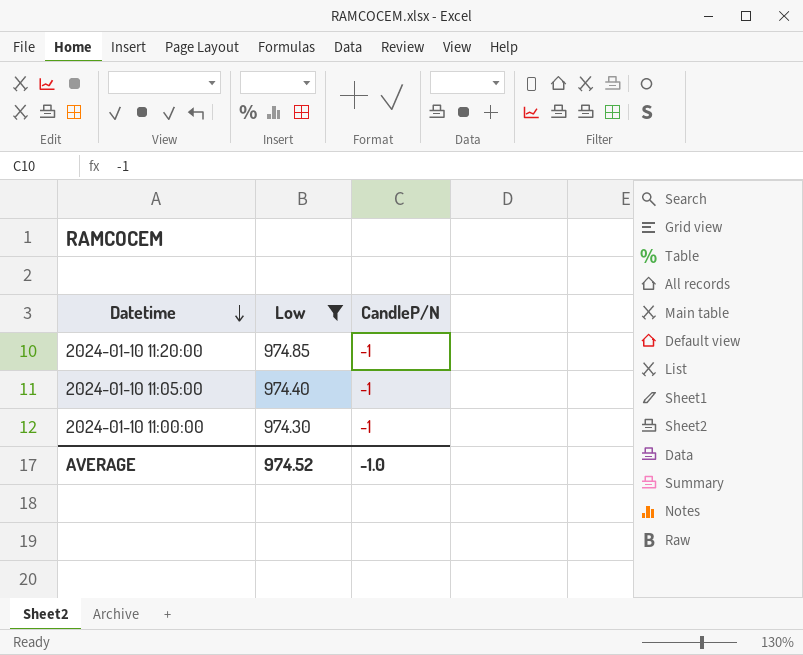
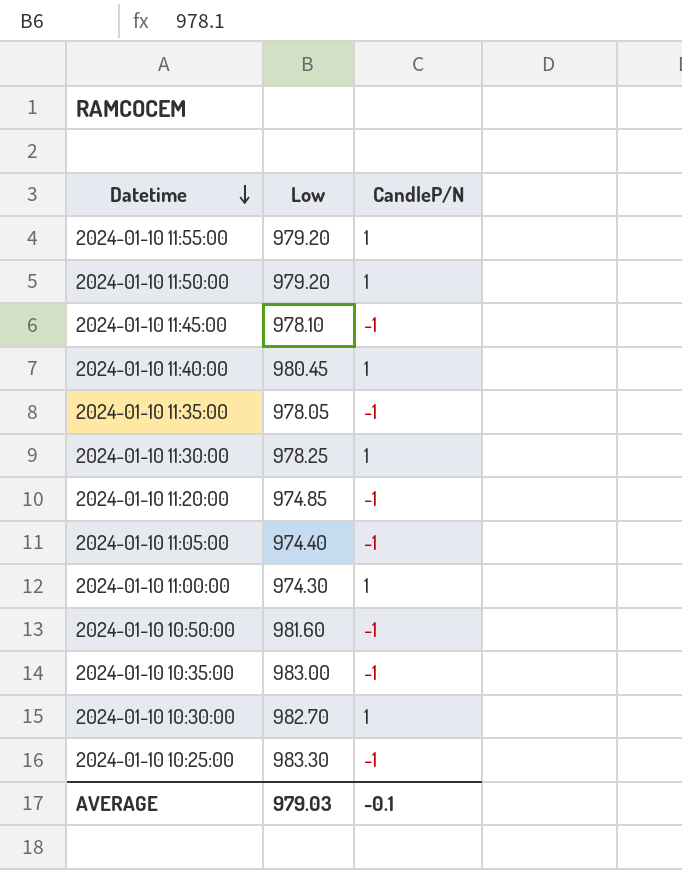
filter: Low <= 974.85 -> none
2024-01-10 11:00:00 | CandleP/N: -1 -> 1
AVERAGE | Low: 974.52 -> 979.03
AVERAGE | CandleP/N: -1.0 -> -0.1

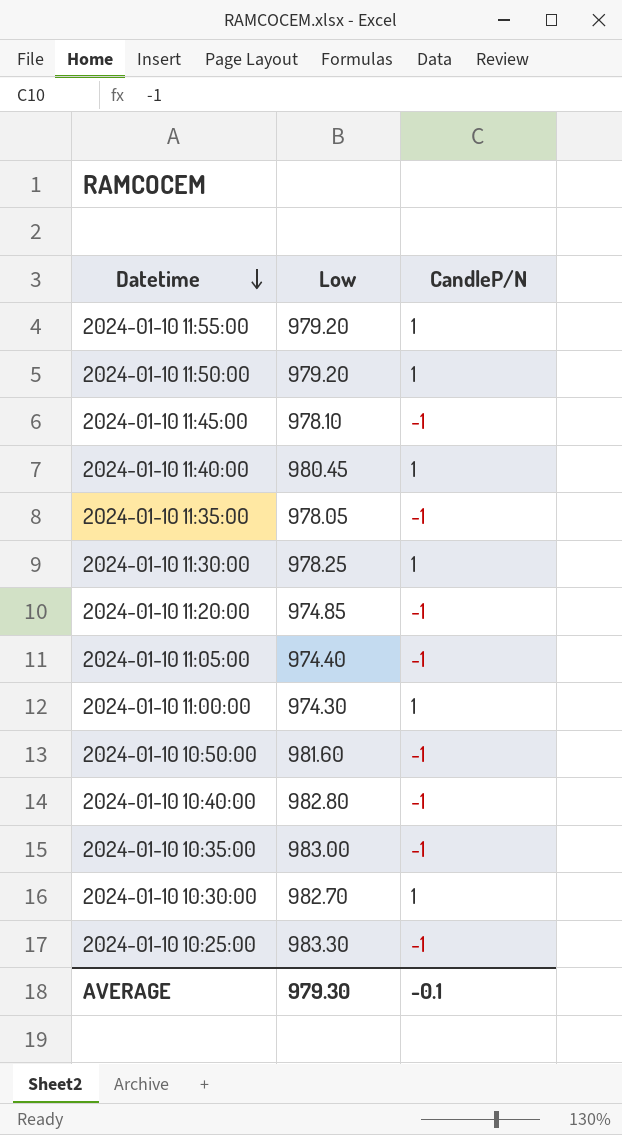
row 2024-01-10 10:40:00: none -> 982.80 | -1
AVERAGE | Low: 979.03 -> 979.30

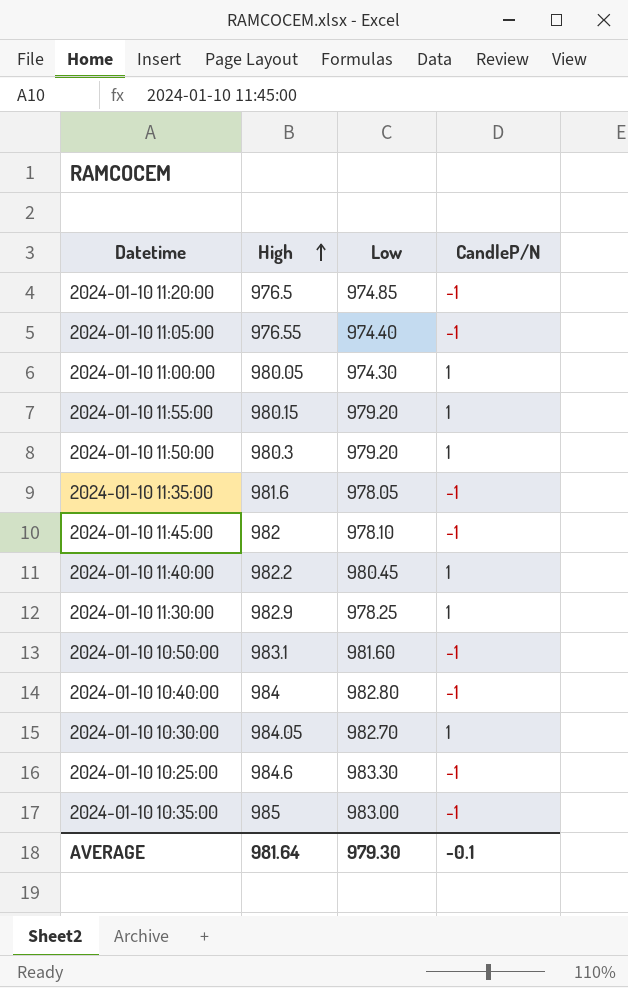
row order: Datetime descending -> High ascending
column High | position: none -> 2

